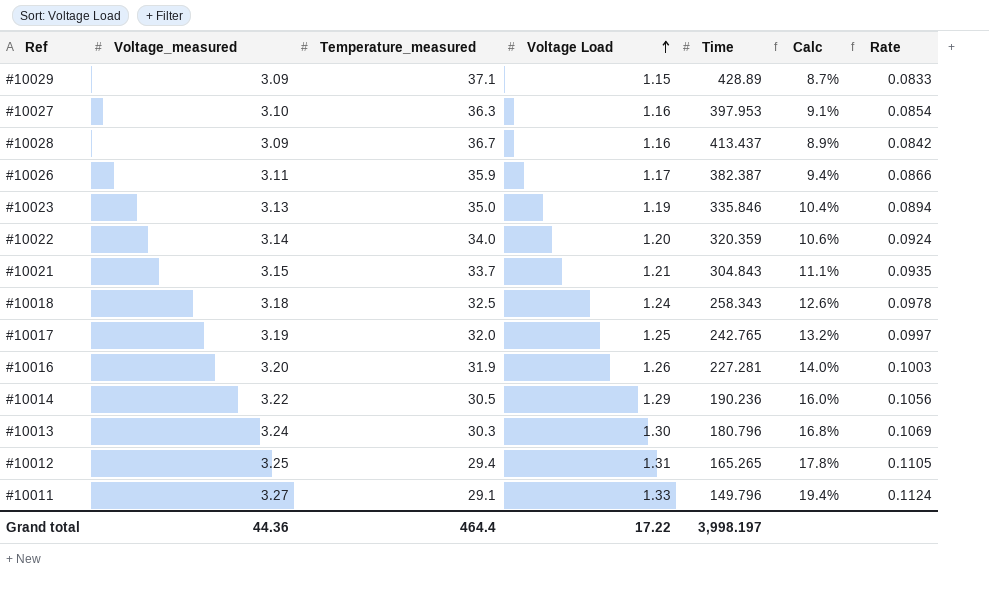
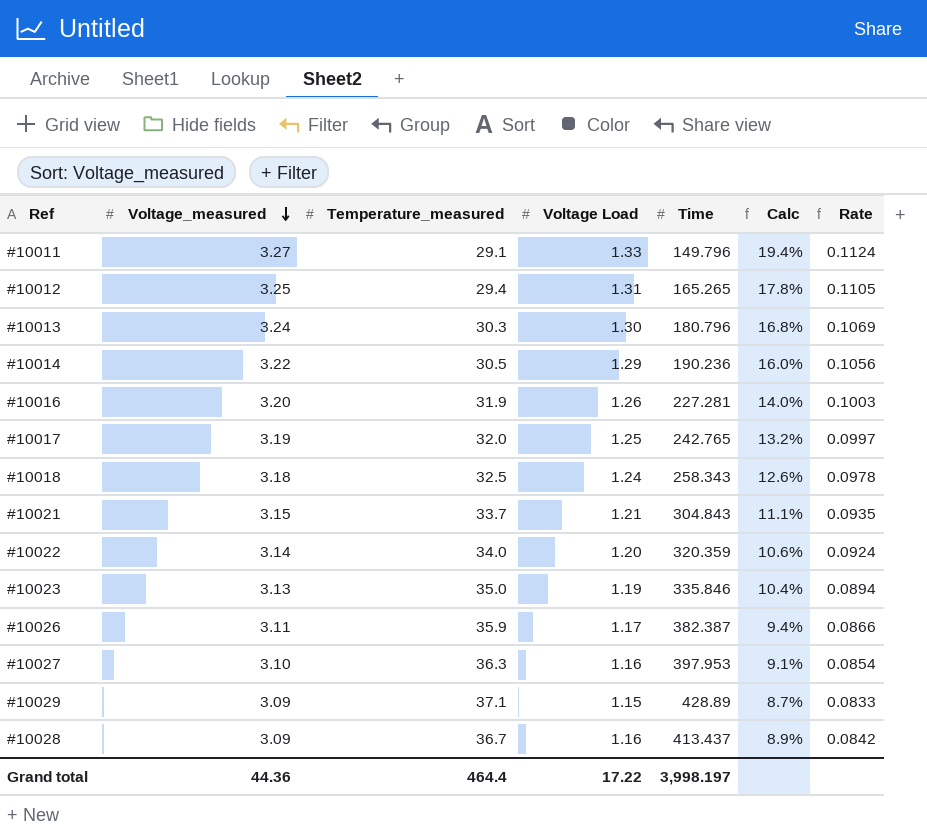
row order: Voltage Load ascending -> Voltage_measured descending

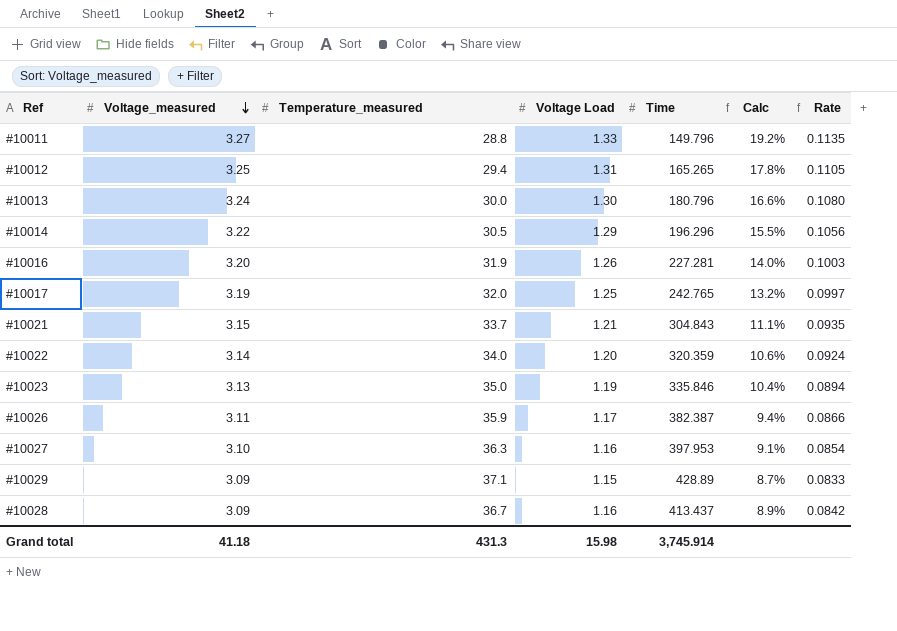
row #10018: 3.18 | 32.5 | 1.24 | 258.343 | 12.6% | 0.0978 -> none
#10011 | Temperature_measured: 29.1 -> 28.8
#10011 | Calc: 19.4% -> 19.2%
#10011 | Rate: 0.1124 -> 0.1135
#10013 | Temperature_measured: 30.3 -> 30.0
#10013 | Calc: 16.8% -> 16.6%
#10013 | Rate: 0.1069 -> 0.1080
#10014 | Time: 190.236 -> 196.296
#10014 | Calc: 16.0% -> 15.5%
Grand total | Voltage_measured: 44.36 -> 41.18
Grand total | Temperature_measured: 464.4 -> 431.3
Grand total | Voltage Load: 17.22 -> 15.98
Grand total | Time: 3,998.197 -> 3,745.914

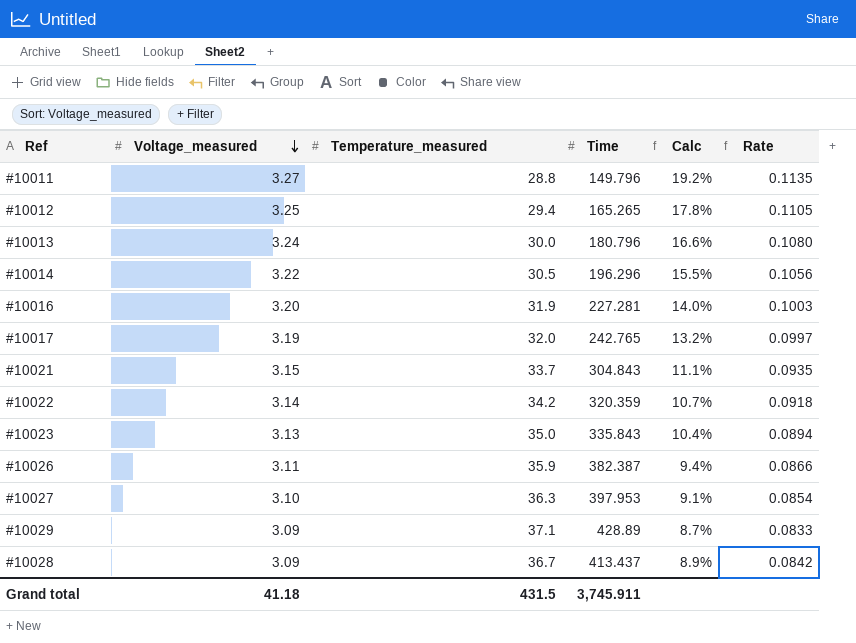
column Voltage Load | position: 4 -> none
#10022 | Temperature_measured: 34.0 -> 34.2
#10022 | Calc: 10.6% -> 10.7%
#10022 | Rate: 0.0924 -> 0.0918
#10023 | Time: 335.846 -> 335.843
Grand total | Temperature_measured: 431.3 -> 431.5
Grand total | Time: 3,745.914 -> 3,745.911

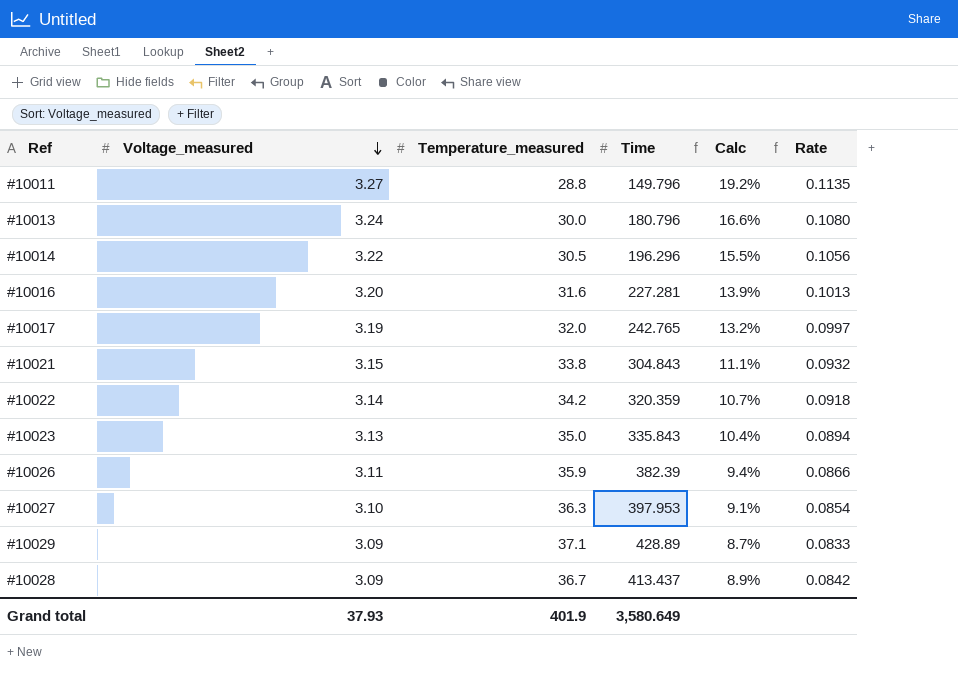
row #10012: 3.25 | 29.4 | 165.265 | 17.8% | 0.1105 -> none
#10016 | Temperature_measured: 31.9 -> 31.6
#10016 | Calc: 14.0% -> 13.9%
#10016 | Rate: 0.1003 -> 0.1013
#10021 | Temperature_measured: 33.7 -> 33.8
#10021 | Rate: 0.0935 -> 0.0932
#10026 | Time: 382.387 -> 382.39
Grand total | Voltage_measured: 41.18 -> 37.93
Grand total | Temperature_measured: 431.5 -> 401.9
Grand total | Time: 3,745.911 -> 3,580.649

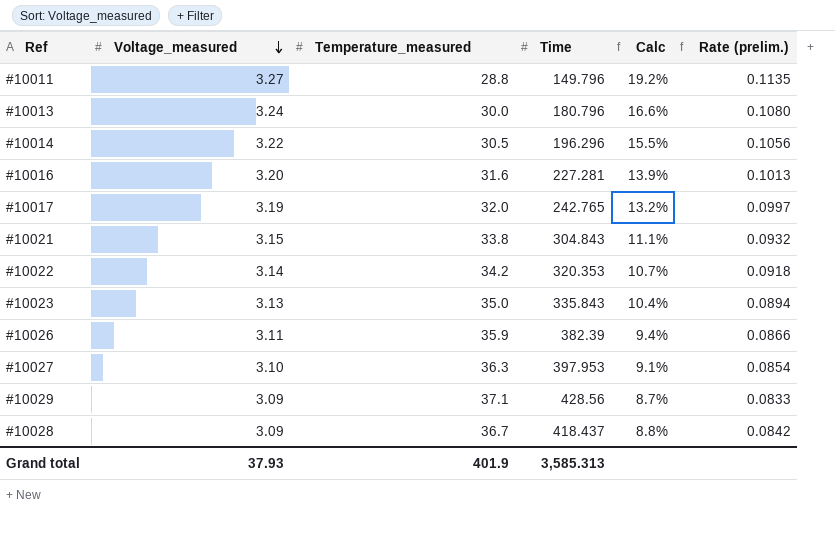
column name: Rate -> Rate (prelim.)
#10022 | Time: 320.359 -> 320.353
#10029 | Time: 428.89 -> 428.56
#10028 | Time: 413.437 -> 418.437
#10028 | Calc: 8.9% -> 8.8%
Grand total | Time: 3,580.649 -> 3,585.313

